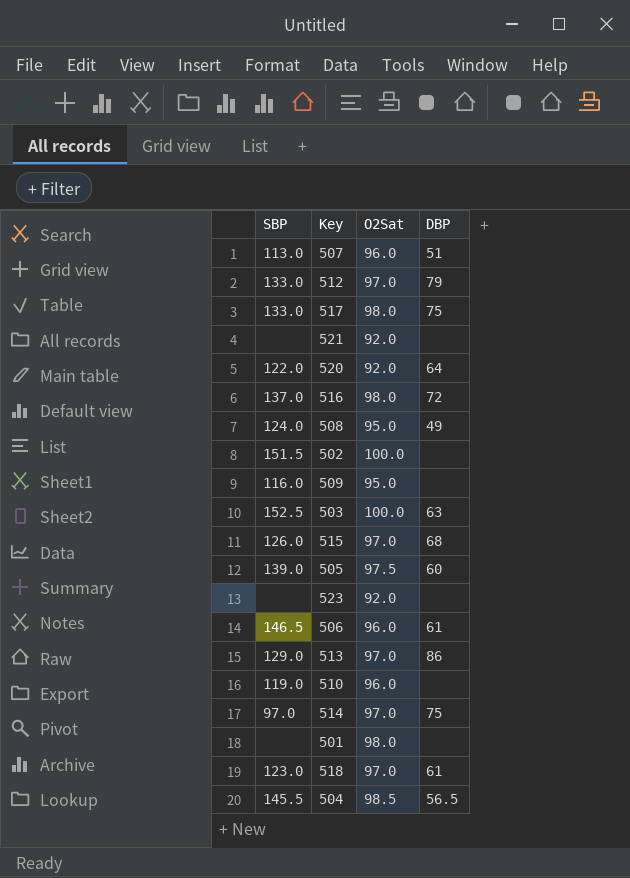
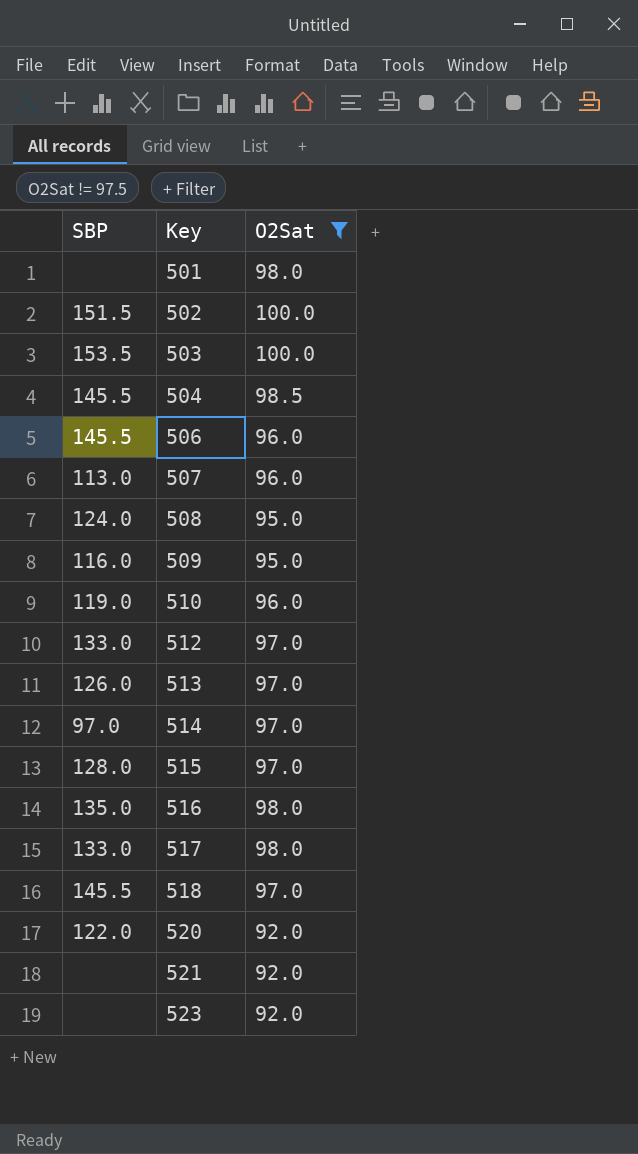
filter: none -> O2Sat != 97.5
row order: none -> Key ascending
column DBP | position: 4 -> none
503 | SBP: 152.5 -> 153.5
506 | SBP: 146.5 -> 145.5
513 | SBP: 129.0 -> 126.0
515 | SBP: 126.0 -> 128.0
516 | SBP: 137.0 -> 135.0
518 | SBP: 123.0 -> 145.5

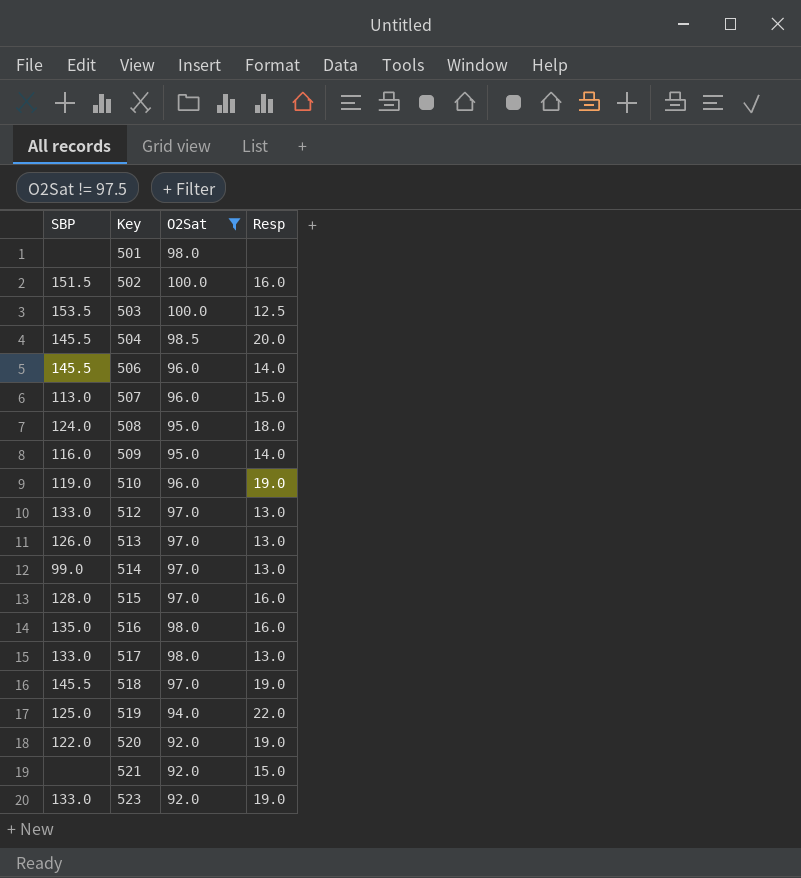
column Resp | position: none -> 4
514 | SBP: 97.0 -> 99.0
row 519: none -> 125.0 | 94.0 | 22.0
523 | SBP: none -> 133.0

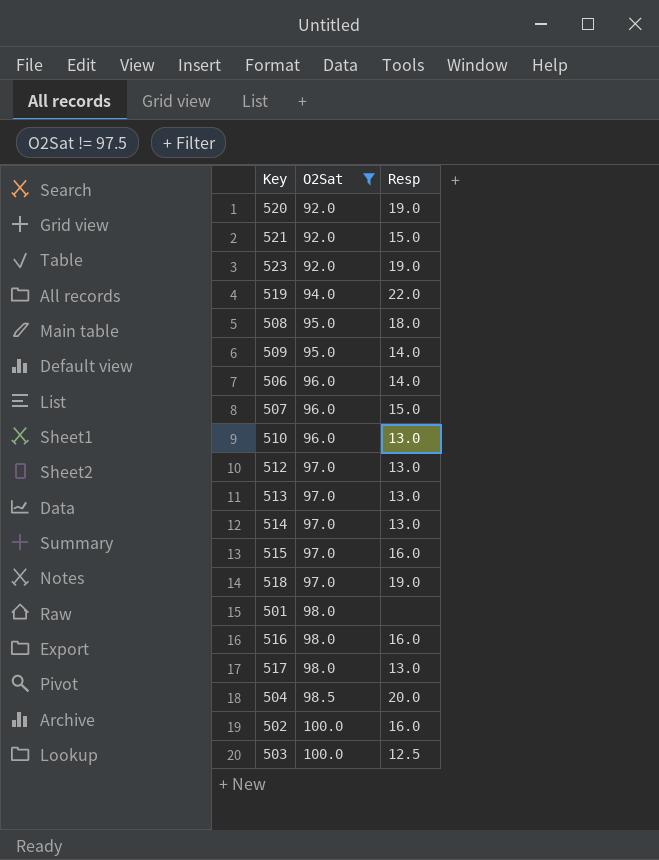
row order: Key ascending -> O2Sat ascending
column SBP | position: 1 -> none
510 | Resp: 19.0 -> 13.0

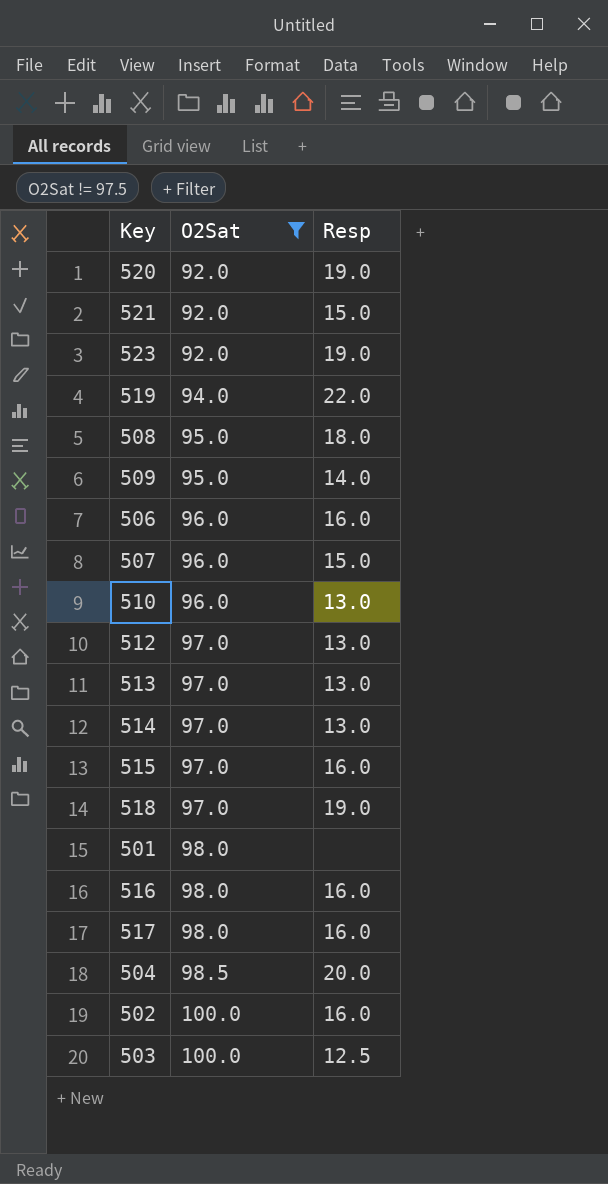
506 | Resp: 14.0 -> 16.0
517 | Resp: 13.0 -> 16.0

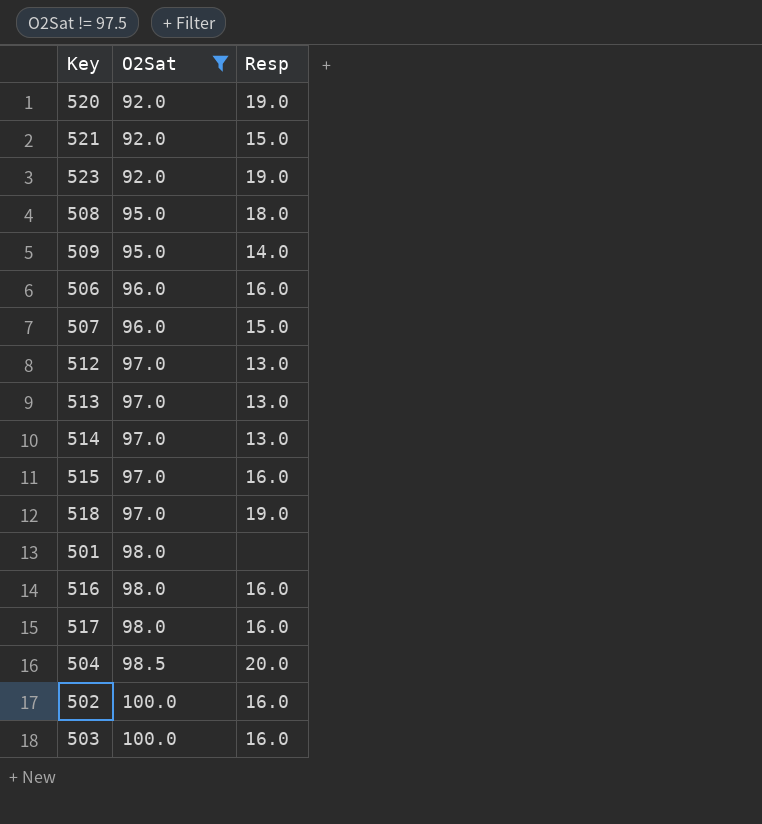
row 519: 94.0 | 22.0 -> none
row 510: 96.0 | 13.0 -> none
503 | Resp: 12.5 -> 16.0

